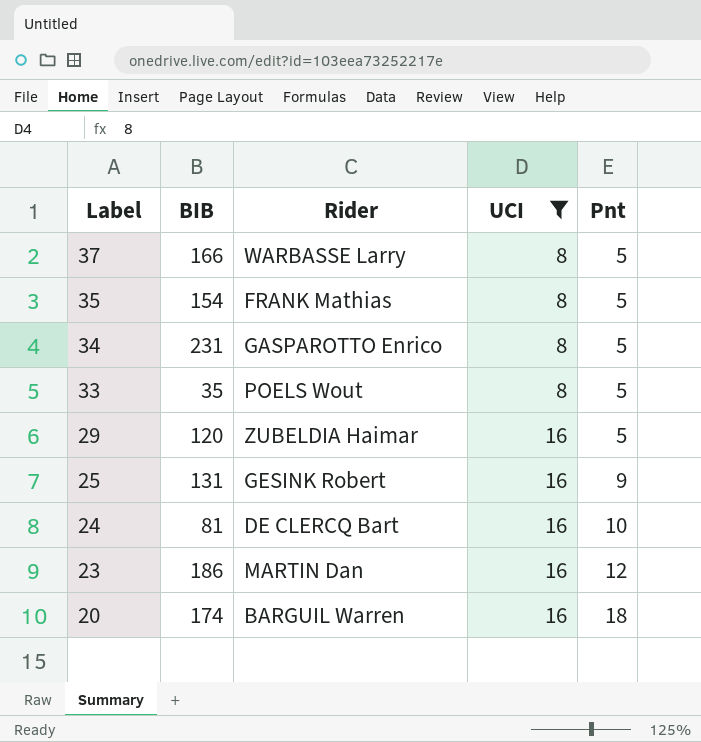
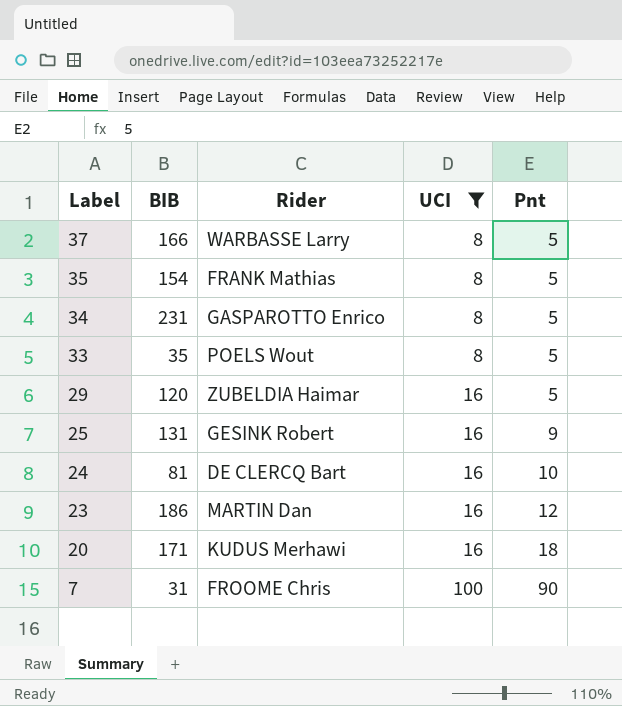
20 | BIB: 174 -> 171
20 | Rider: BARGUIL Warren -> KUDUS Merhawi
row 7: none -> 31 | FROOME Chris | 100 | 90

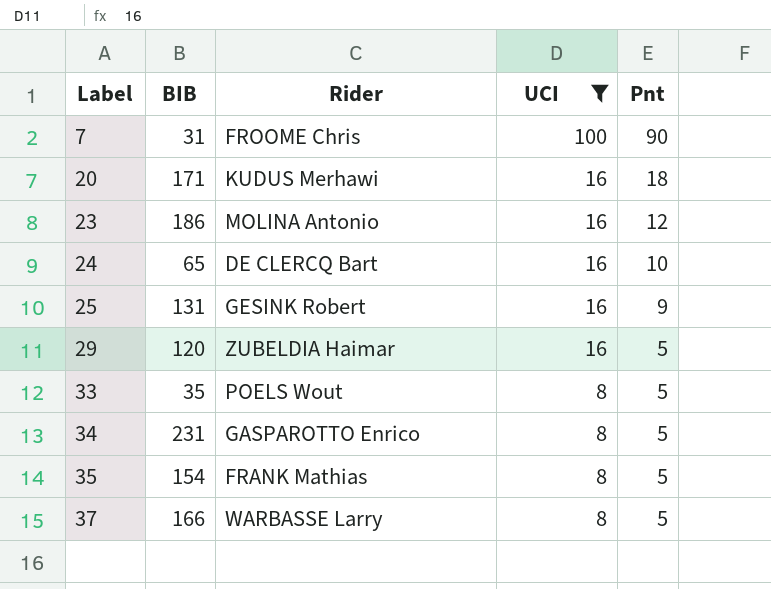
row order: Label descending -> Label ascending
23 | Rider: MARTIN Dan -> MOLINA Antonio
24 | BIB: 81 -> 65

